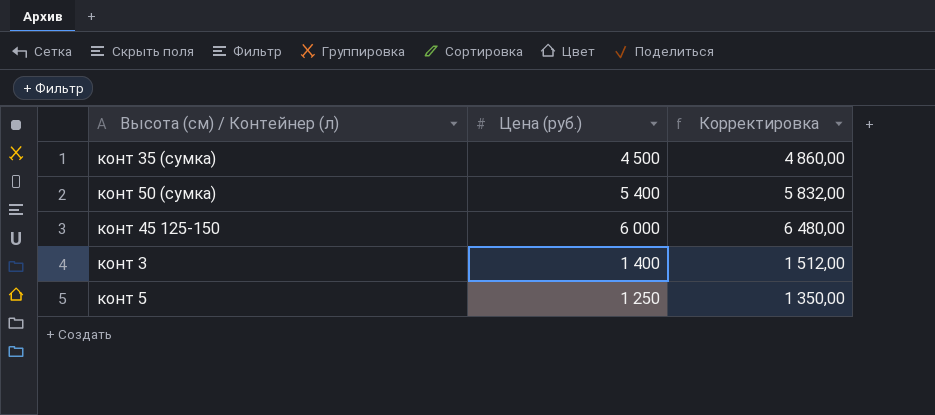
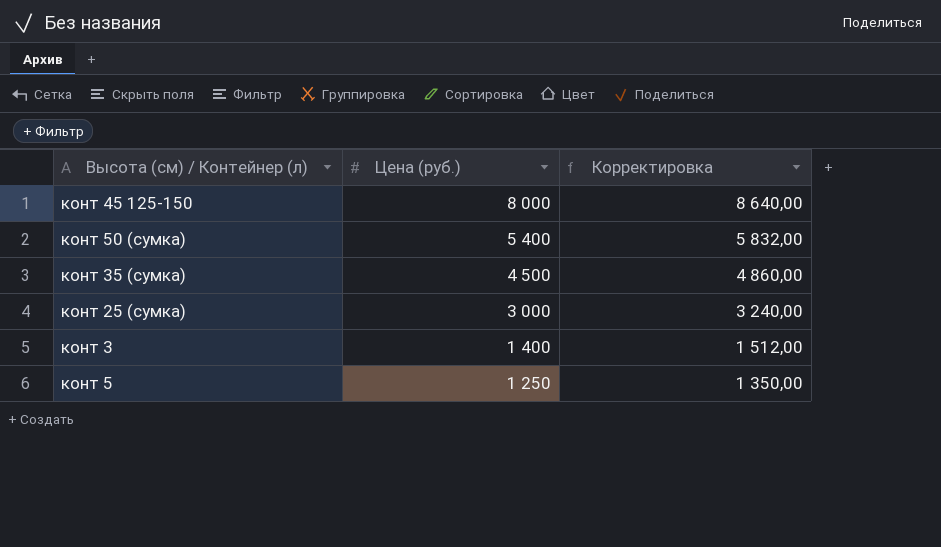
row order: none -> Цена (руб.) descending
конт 45 125-150 | Цена (руб.): 6 000 -> 8 000
конт 45 125-150 | Корректировка: 6 480,00 -> 8 640,00
row конт 25 (сумка): none -> 3 000 | 3 240,00

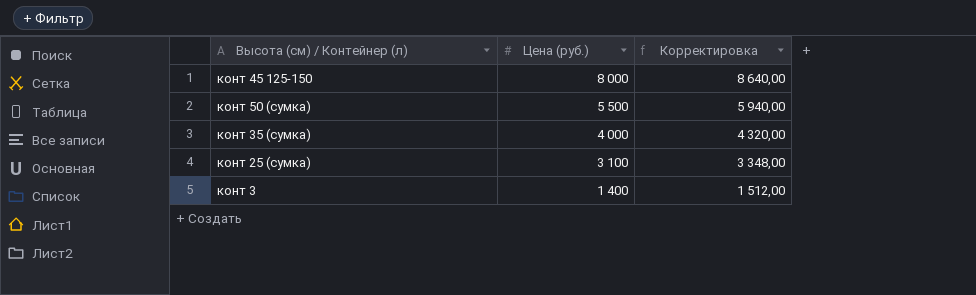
row конт 5: 1 250 | 1 350,00 -> none
конт 50 (сумка) | Цена (руб.): 5 400 -> 5 500
конт 50 (сумка) | Корректировка: 5 832,00 -> 5 940,00
конт 35 (сумка) | Цена (руб.): 4 500 -> 4 000
конт 35 (сумка) | Корректировка: 4 860,00 -> 4 320,00
конт 25 (сумка) | Цена (руб.): 3 000 -> 3 100
конт 25 (сумка) | Корректировка: 3 240,00 -> 3 348,00

